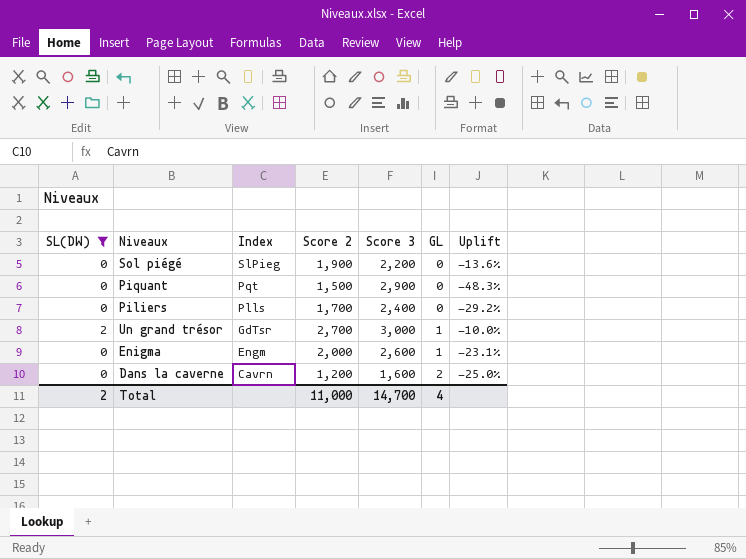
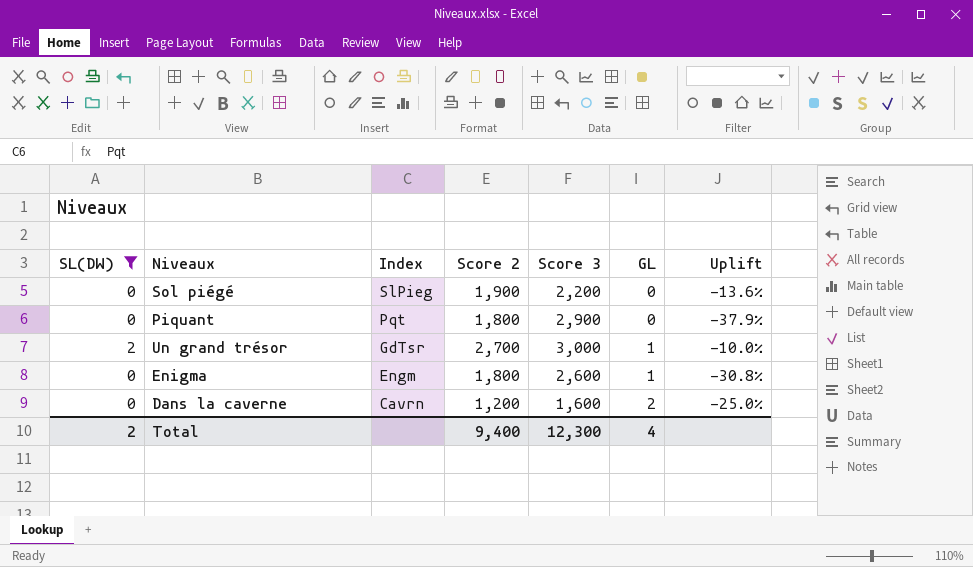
row Piliers: 0 | Plls | 1,700 | 2,400 | 0 | -29.2% -> none
Piquant | Score 2: 1,500 -> 1,800
Piquant | Uplift: -48.3% -> -37.9%
Enigma | Score 2: 2,000 -> 1,800
Enigma | Uplift: -23.1% -> -30.8%
Total | Score 2: 11,000 -> 9,400
Total | Score 3: 14,700 -> 12,300

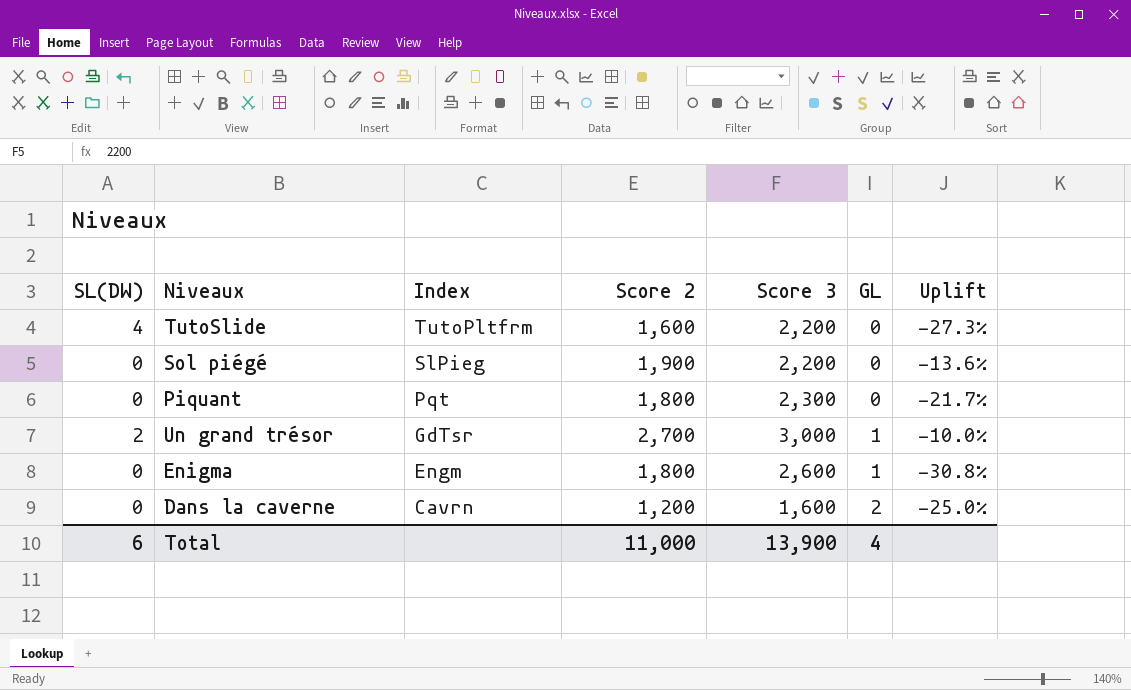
filter: SL(DW) != 4 -> none
Piquant | Score 3: 2,900 -> 2,300
Piquant | Uplift: -37.9% -> -21.7%
Total | SL(DW): 2 -> 6
Total | Score 2: 9,400 -> 11,000
Total | Score 3: 12,300 -> 13,900

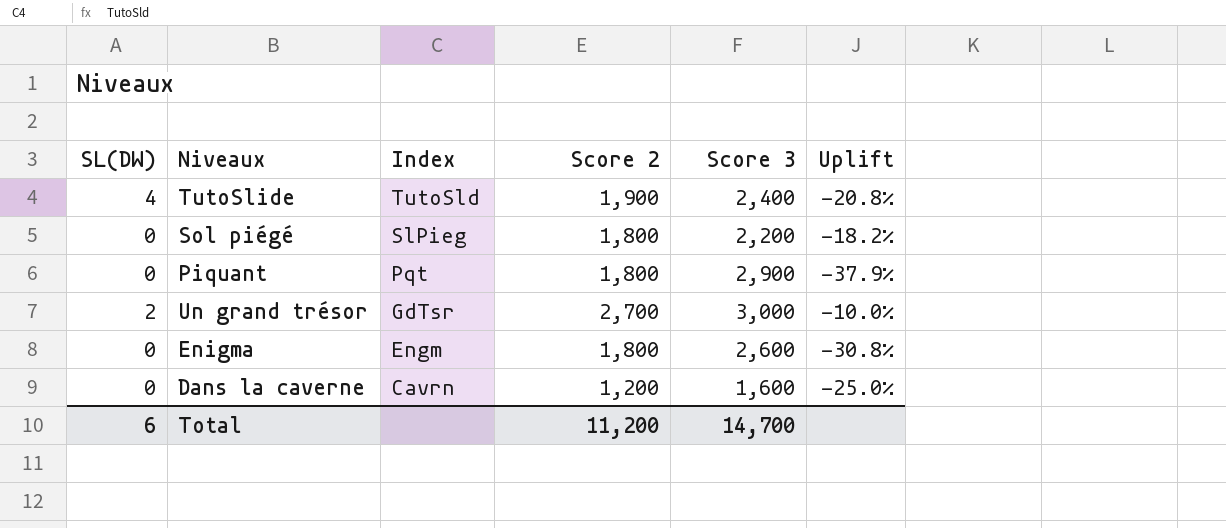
column GL | position: 6 -> none
TutoSlide | Index: TutoPltfrm -> TutoSld
TutoSlide | Score 2: 1,600 -> 1,900
TutoSlide | Score 3: 2,200 -> 2,400
TutoSlide | Uplift: -27.3% -> -20.8%
Sol piégé | Score 2: 1,900 -> 1,800
Sol piégé | Uplift: -13.6% -> -18.2%
Piquant | Score 3: 2,300 -> 2,900
Piquant | Uplift: -21.7% -> -37.9%
Total | Score 2: 11,000 -> 11,200
Total | Score 3: 13,900 -> 14,700

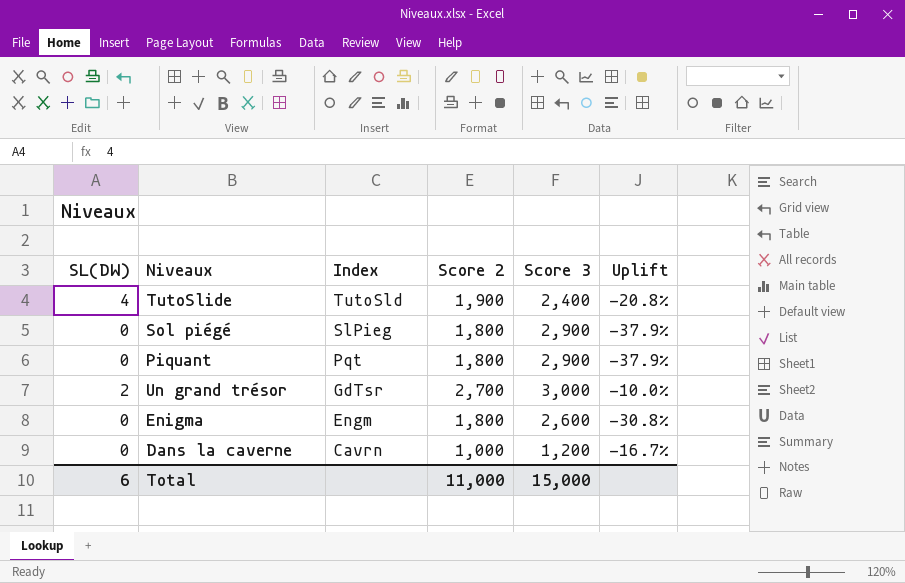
Sol piégé | Score 3: 2,200 -> 2,900
Sol piégé | Uplift: -18.2% -> -37.9%
Dans la caverne | Score 2: 1,200 -> 1,000
Dans la caverne | Score 3: 1,600 -> 1,200
Dans la caverne | Uplift: -25.0% -> -16.7%
Total | Score 2: 11,200 -> 11,000
Total | Score 3: 14,700 -> 15,000

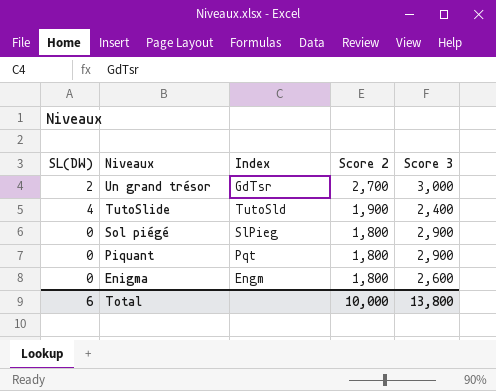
row order: Index descending -> Niveaux descending
column Uplift | formula: ([Score 2] - [Score 3]) / [Score 3] -> none
row Dans la caverne: 0 | Cavrn | 1,000 | 1,200 | -16.7% -> none
Total | Score 2: 11,000 -> 10,000
Total | Score 3: 15,000 -> 13,800

